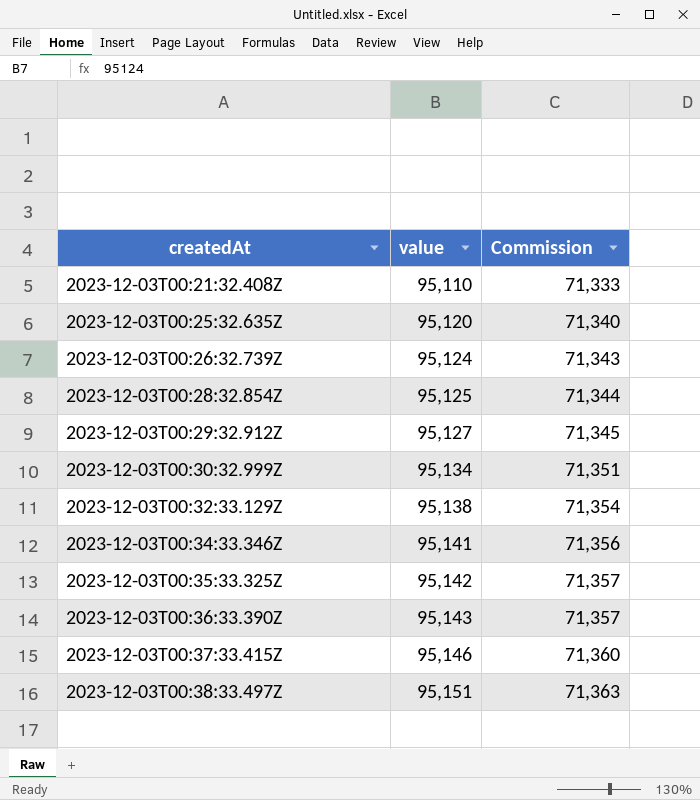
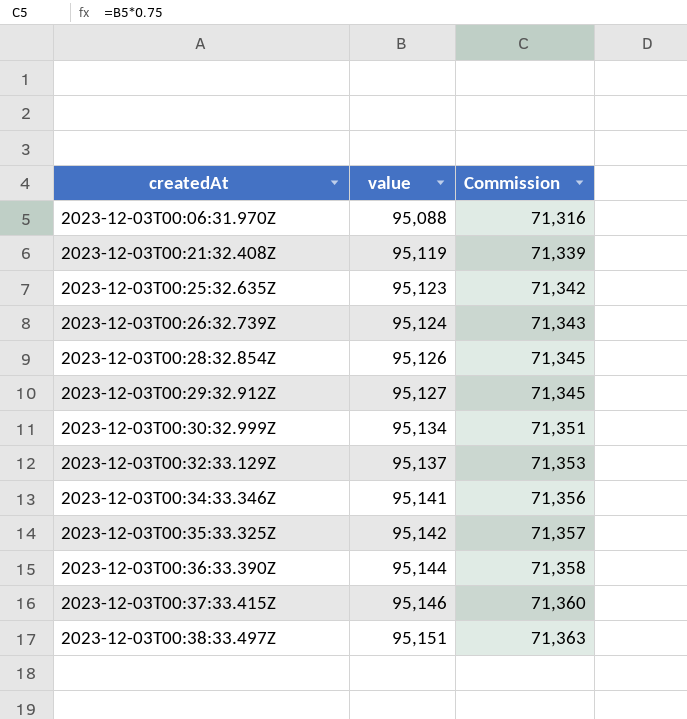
row 2023-12-03T00:06:31.970Z: none -> 95,088 | 71,316
2023-12-03T00:21:32.408Z | value: 95,110 -> 95,119
2023-12-03T00:21:32.408Z | Commission: 71,333 -> 71,339
2023-12-03T00:25:32.635Z | value: 95,120 -> 95,123
2023-12-03T00:25:32.635Z | Commission: 71,340 -> 71,342
2023-12-03T00:28:32.854Z | value: 95,125 -> 95,126
2023-12-03T00:28:32.854Z | Commission: 71,344 -> 71,345
2023-12-03T00:32:33.129Z | value: 95,138 -> 95,137
2023-12-03T00:32:33.129Z | Commission: 71,354 -> 71,353
2023-12-03T00:36:33.390Z | value: 95,143 -> 95,144
2023-12-03T00:36:33.390Z | Commission: 71,357 -> 71,358

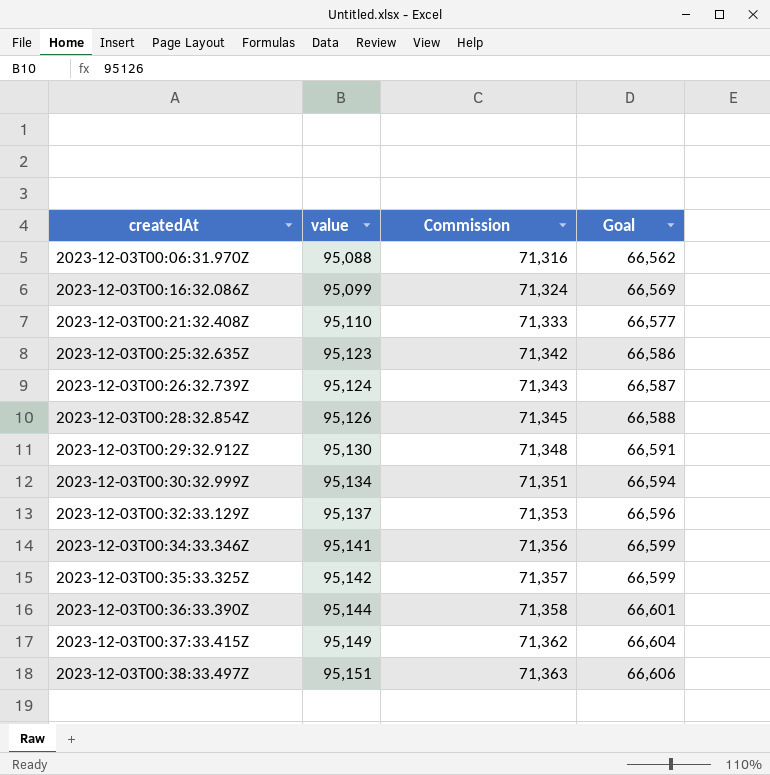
column Goal | formula: none -> [value] * 0.7
row 2023-12-03T00:16:32.086Z: none -> 95,099 | 71,324 | 66,569
2023-12-03T00:21:32.408Z | value: 95,119 -> 95,110
2023-12-03T00:21:32.408Z | Commission: 71,339 -> 71,333
2023-12-03T00:29:32.912Z | value: 95,127 -> 95,130
2023-12-03T00:29:32.912Z | Commission: 71,345 -> 71,348
2023-12-03T00:37:33.415Z | value: 95,146 -> 95,149
2023-12-03T00:37:33.415Z | Commission: 71,360 -> 71,362

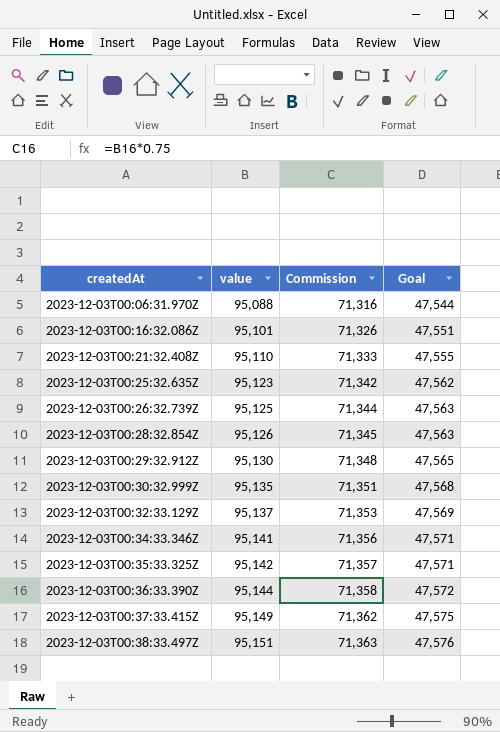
column Goal | formula: [value] * 0.7 -> [value] * 0.5
2023-12-03T00:16:32.086Z | value: 95,099 -> 95,101
2023-12-03T00:16:32.086Z | Commission: 71,324 -> 71,326
2023-12-03T00:26:32.739Z | value: 95,124 -> 95,125
2023-12-03T00:26:32.739Z | Commission: 71,343 -> 71,344
2023-12-03T00:30:32.999Z | value: 95,134 -> 95,135

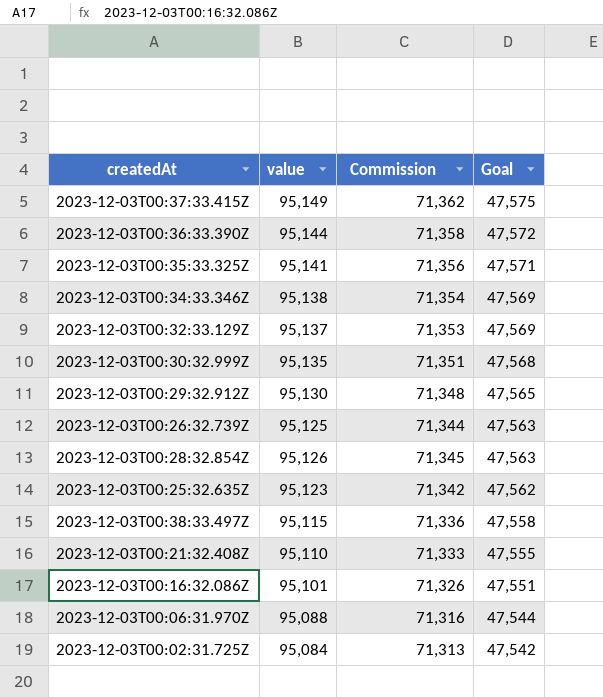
row order: createdAt ascending -> Goal descending
2023-12-03T00:35:33.325Z | value: 95,142 -> 95,141
2023-12-03T00:35:33.325Z | Commission: 71,357 -> 71,356
2023-12-03T00:34:33.346Z | value: 95,141 -> 95,138
2023-12-03T00:34:33.346Z | Commission: 71,356 -> 71,354
2023-12-03T00:34:33.346Z | Goal: 47,571 -> 47,569
2023-12-03T00:38:33.497Z | value: 95,151 -> 95,115
2023-12-03T00:38:33.497Z | Commission: 71,363 -> 71,336
2023-12-03T00:38:33.497Z | Goal: 47,576 -> 47,558
row 2023-12-03T00:02:31.725Z: none -> 95,084 | 71,313 | 47,542

